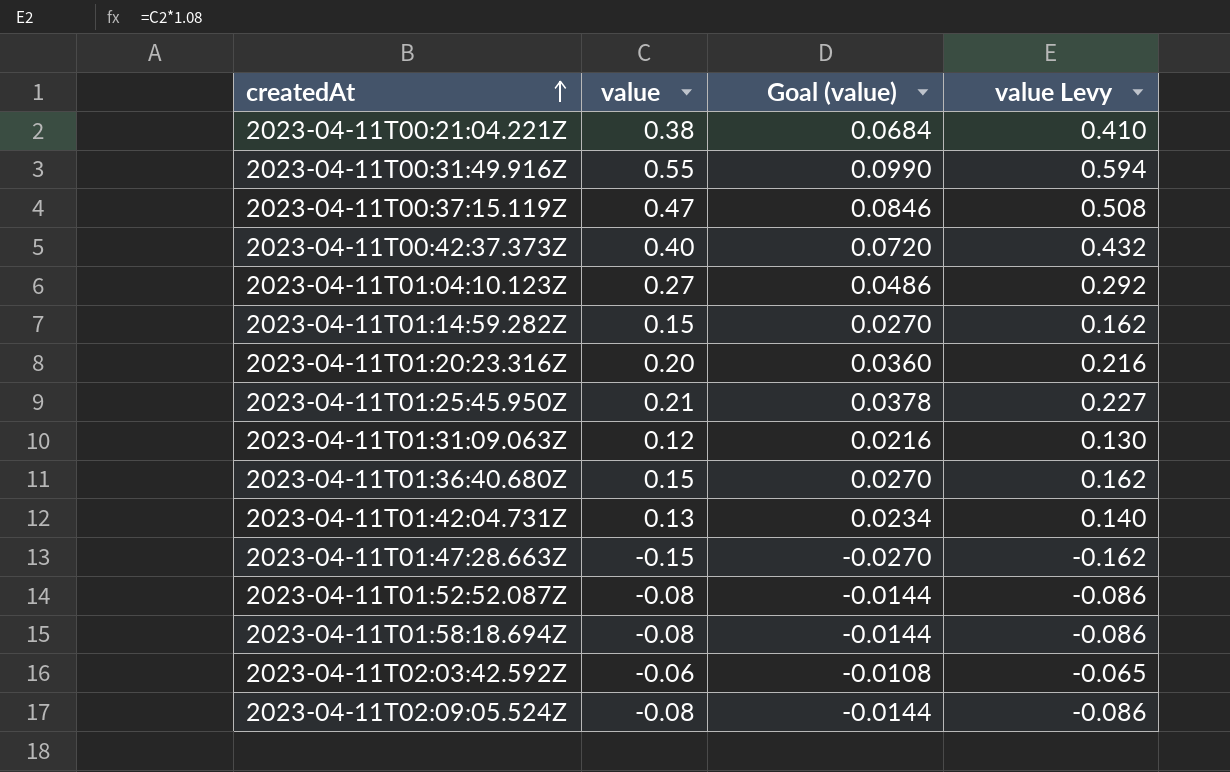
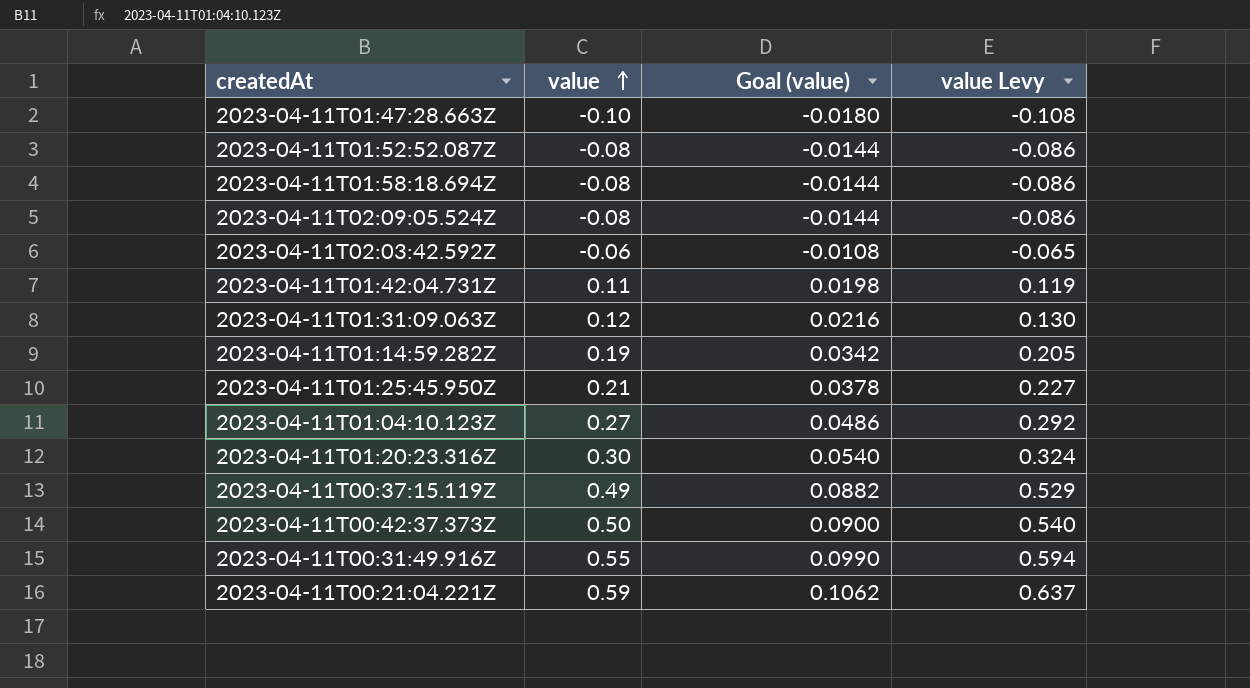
row order: createdAt ascending -> value ascending
row 2023-04-11T01:36:40.680Z: 0.15 | 0.0270 | 0.162 -> none
2023-04-11T01:47:28.663Z | value: -0.15 -> -0.10
2023-04-11T01:47:28.663Z | Goal (value): -0.0270 -> -0.0180
2023-04-11T01:47:28.663Z | value Levy: -0.162 -> -0.108
2023-04-11T01:42:04.731Z | value: 0.13 -> 0.11
2023-04-11T01:42:04.731Z | Goal (value): 0.0234 -> 0.0198
2023-04-11T01:42:04.731Z | value Levy: 0.140 -> 0.119
2023-04-11T01:14:59.282Z | value: 0.15 -> 0.19
2023-04-11T01:14:59.282Z | Goal (value): 0.0270 -> 0.0342
2023-04-11T01:14:59.282Z | value Levy: 0.162 -> 0.205
2023-04-11T01:20:23.316Z | value: 0.20 -> 0.30
2023-04-11T01:20:23.316Z | Goal (value): 0.0360 -> 0.0540
2023-04-11T01:20:23.316Z | value Levy: 0.216 -> 0.324
2023-04-11T00:37:15.119Z | value: 0.47 -> 0.49
2023-04-11T00:37:15.119Z | Goal (value): 0.0846 -> 0.0882
2023-04-11T00:37:15.119Z | value Levy: 0.508 -> 0.529
2023-04-11T00:42:37.373Z | value: 0.40 -> 0.50
2023-04-11T00:42:37.373Z | Goal (value): 0.0720 -> 0.0900
2023-04-11T00:42:37.373Z | value Levy: 0.432 -> 0.540
2023-04-11T00:21:04.221Z | value: 0.38 -> 0.59
2023-04-11T00:21:04.221Z | Goal (value): 0.0684 -> 0.1062
2023-04-11T00:21:04.221Z | value Levy: 0.410 -> 0.637

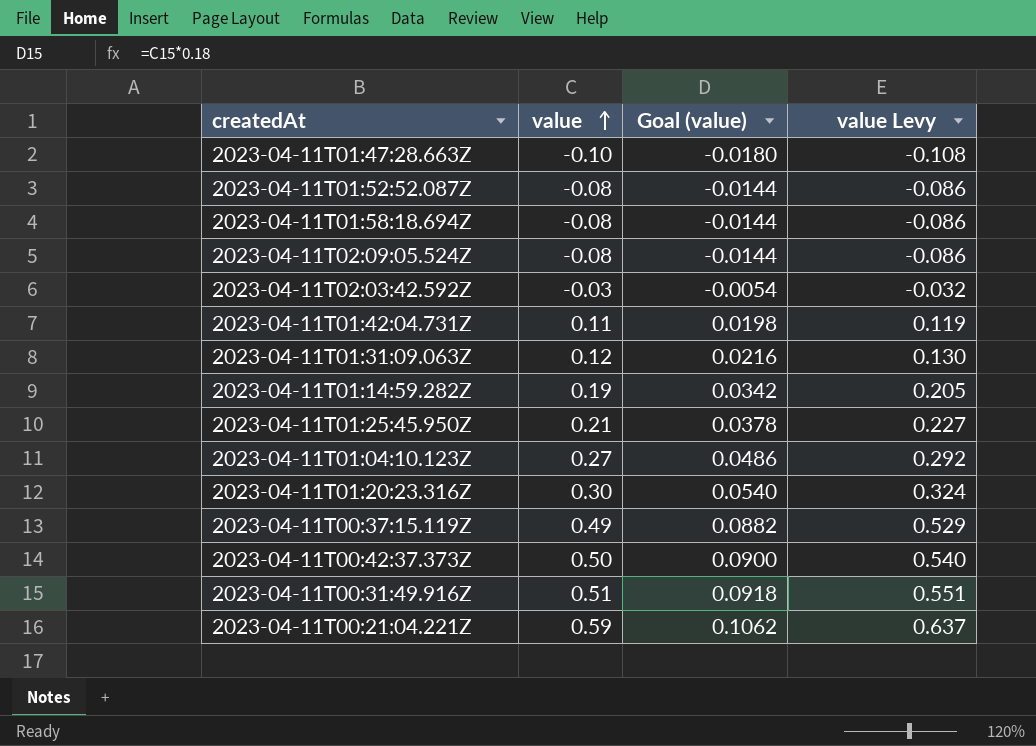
2023-04-11T02:03:42.592Z | value: -0.06 -> -0.03
2023-04-11T02:03:42.592Z | Goal (value): -0.0108 -> -0.0054
2023-04-11T02:03:42.592Z | value Levy: -0.065 -> -0.032
2023-04-11T00:31:49.916Z | value: 0.55 -> 0.51
2023-04-11T00:31:49.916Z | Goal (value): 0.0990 -> 0.0918
2023-04-11T00:31:49.916Z | value Levy: 0.594 -> 0.551

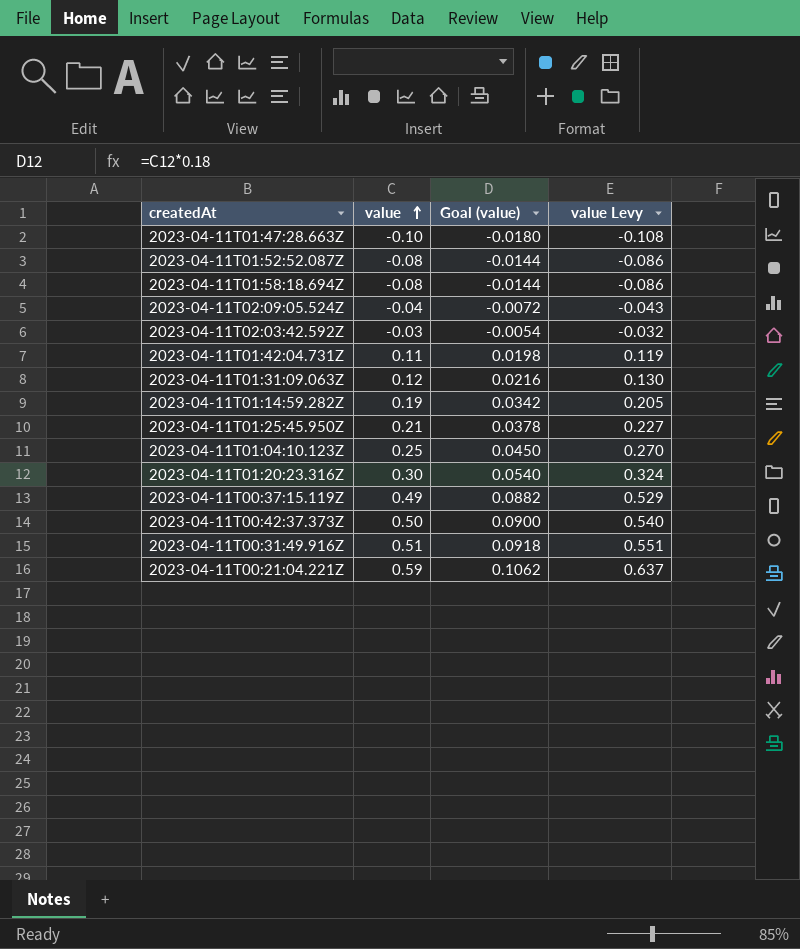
2023-04-11T02:09:05.524Z | value: -0.08 -> -0.04
2023-04-11T02:09:05.524Z | Goal (value): -0.0144 -> -0.0072
2023-04-11T02:09:05.524Z | value Levy: -0.086 -> -0.043
2023-04-11T01:04:10.123Z | value: 0.27 -> 0.25
2023-04-11T01:04:10.123Z | Goal (value): 0.0486 -> 0.0450
2023-04-11T01:04:10.123Z | value Levy: 0.292 -> 0.270

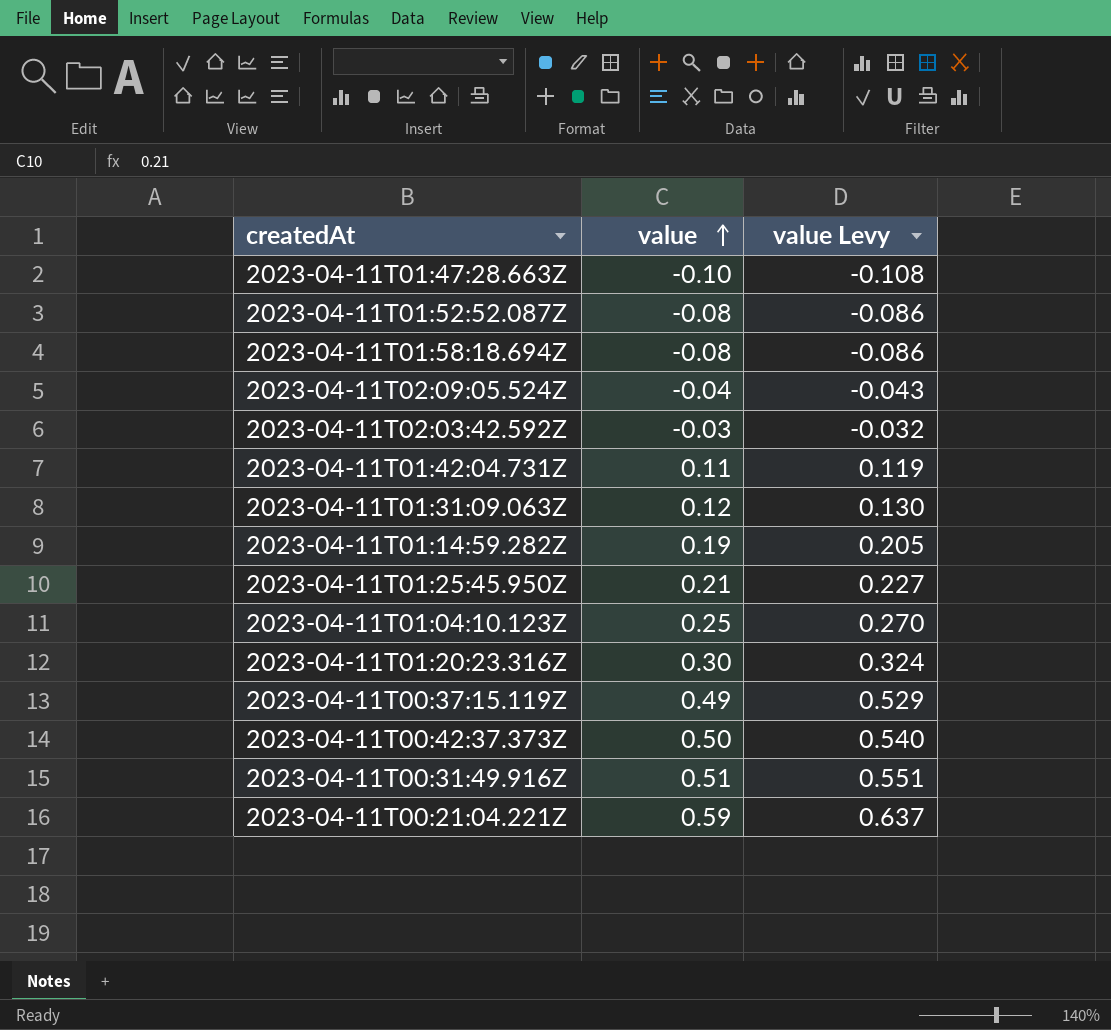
column Goal (value) | formula: [value] * 0.18 -> none

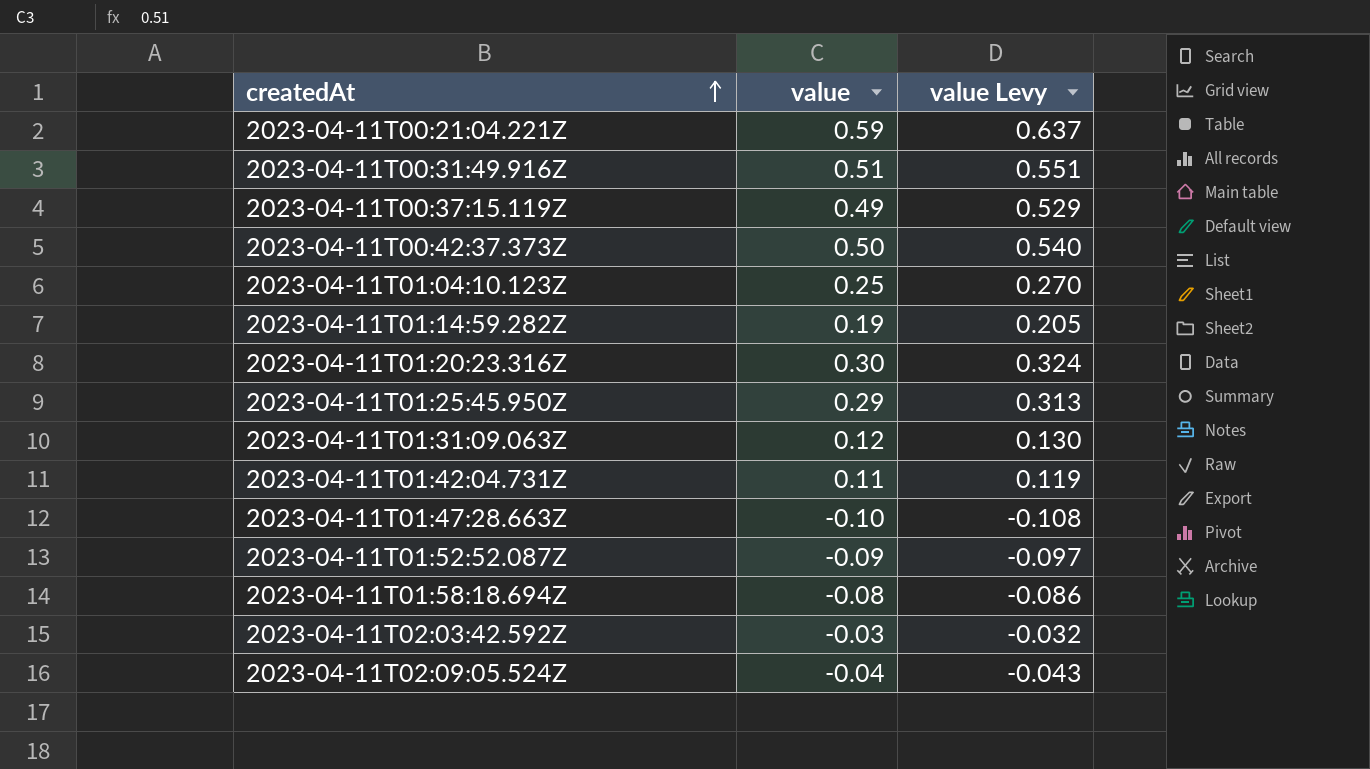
row order: value ascending -> createdAt ascending
2023-04-11T01:25:45.950Z | value: 0.21 -> 0.29
2023-04-11T01:25:45.950Z | value Levy: 0.227 -> 0.313
2023-04-11T01:52:52.087Z | value: -0.08 -> -0.09
2023-04-11T01:52:52.087Z | value Levy: -0.086 -> -0.097

